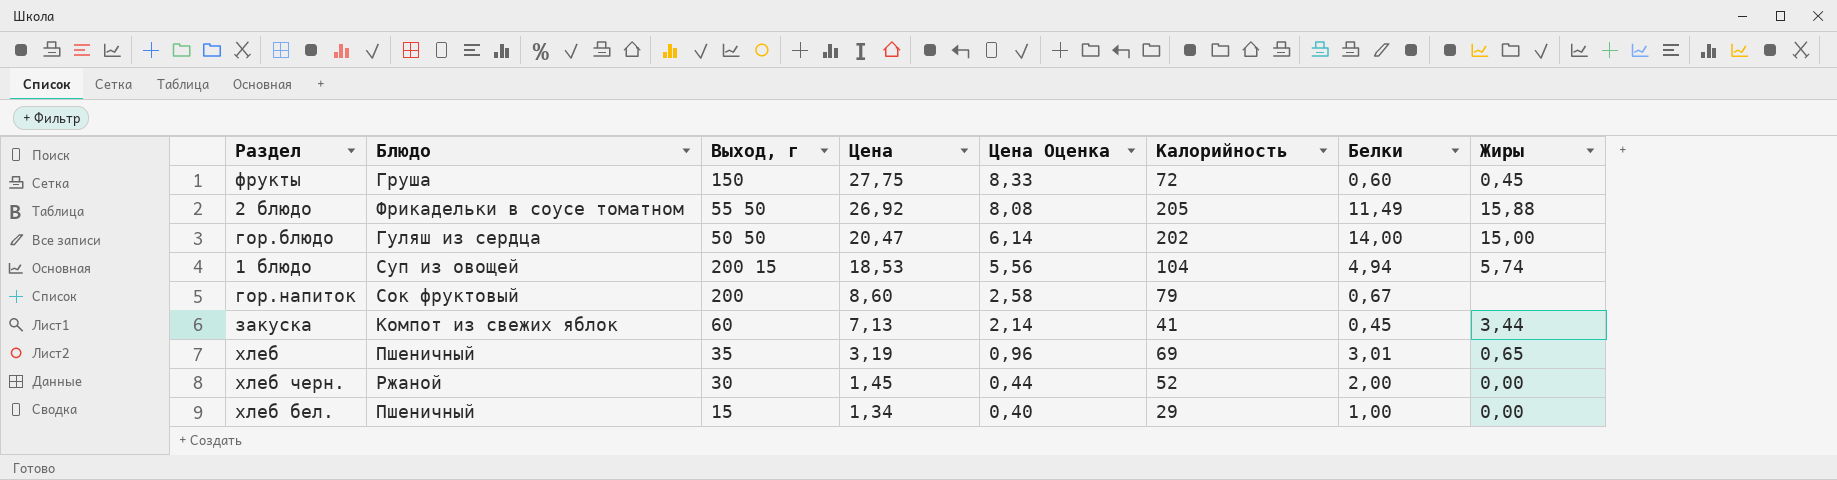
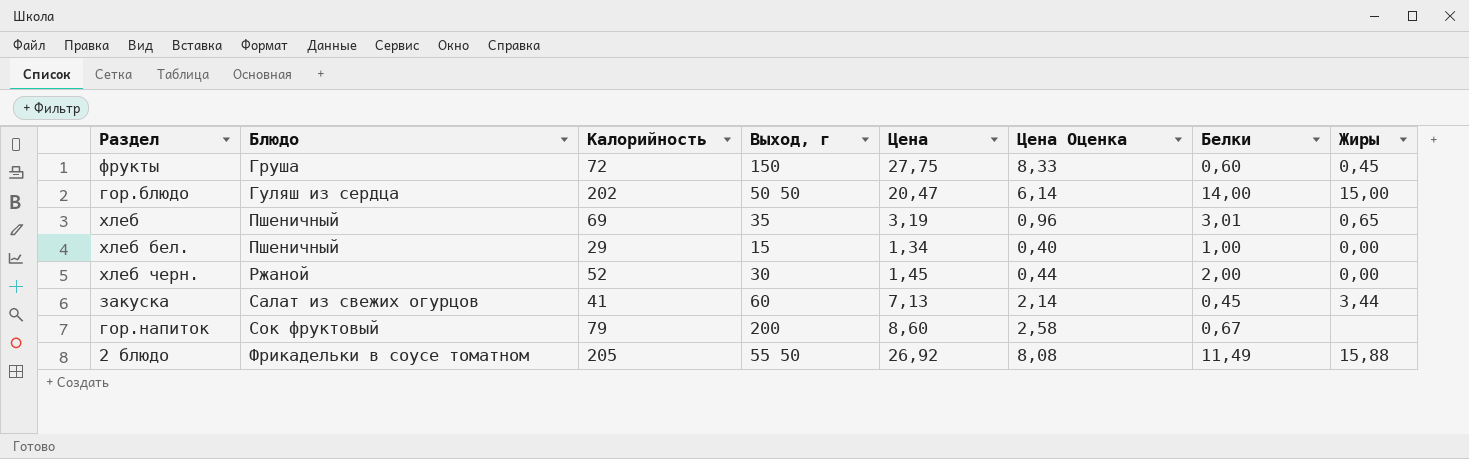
row order: Цена descending -> Блюдо ascending
column Калорийность | position: 6 -> 3
row 1 блюдо: Суп из овощей | 200 15 | 18,53 | 5,56 | 104 | 4,94 | 5,74 -> none
закуска | Блюдо: Компот из свежих яблок -> Салат из свежих огурцов

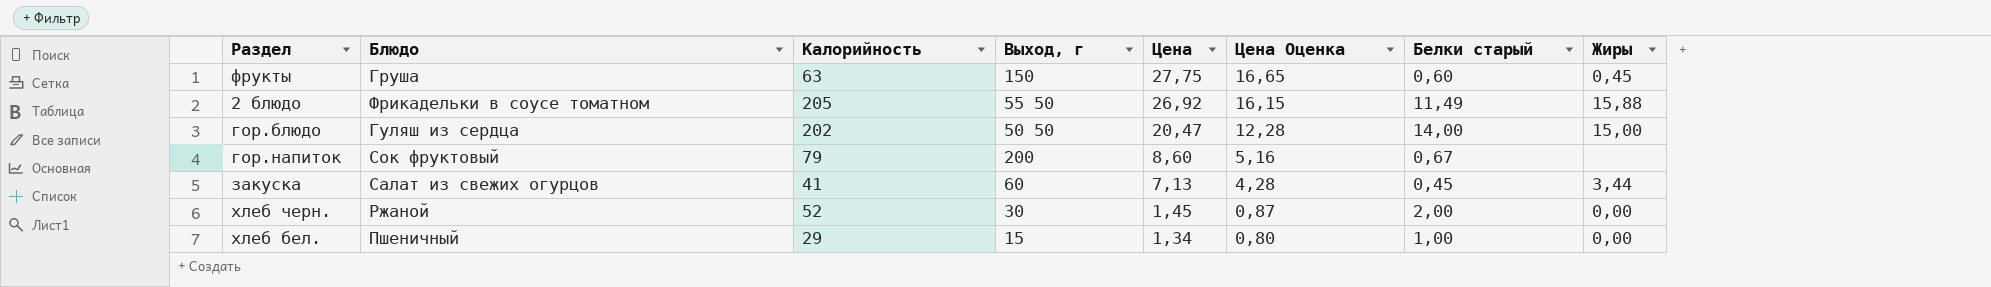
row order: Блюдо ascending -> Цена descending
column Цена Оценка | formula: [Цена] * 0,3 -> [Цена] * 0,6
column name: Белки -> Белки старый
row хлеб: Пшеничный | 69 | 35 | 3,19 | 0,96 | 3,01 | 0,65 -> none
фрукты | Калорийность: 72 -> 63

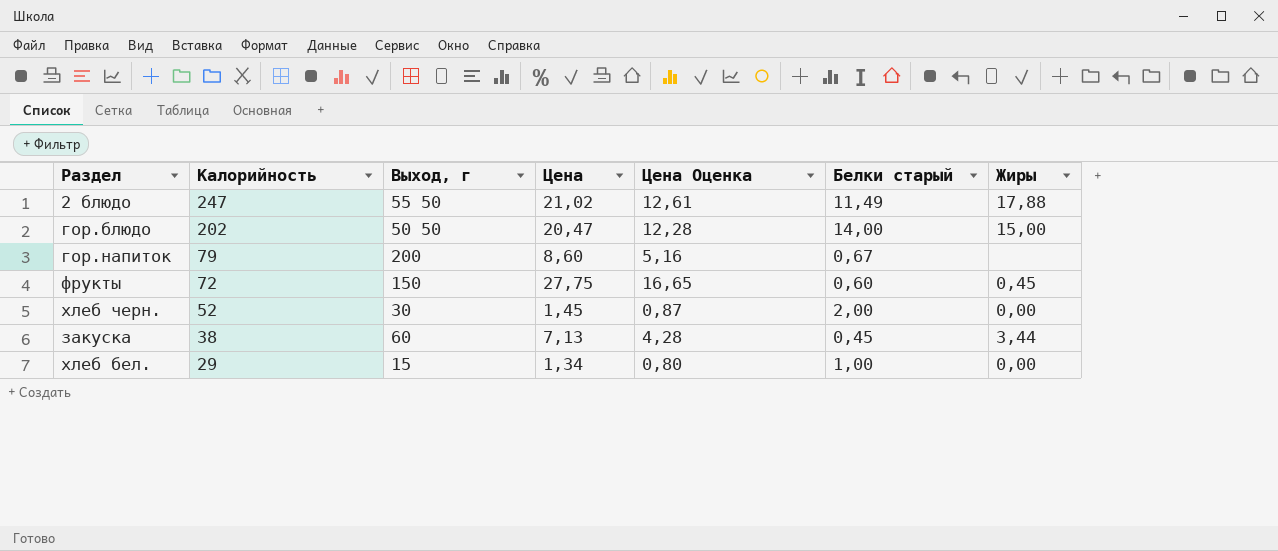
row order: Цена descending -> Калорийность descending
column Блюдо | position: 2 -> none
2 блюдо | Калорийность: 205 -> 247
2 блюдо | Цена: 26,92 -> 21,02
2 блюдо | Цена Оценка: 16,15 -> 12,61
2 блюдо | Жиры: 15,88 -> 17,88
фрукты | Калорийность: 63 -> 72
закуска | Калорийность: 41 -> 38

